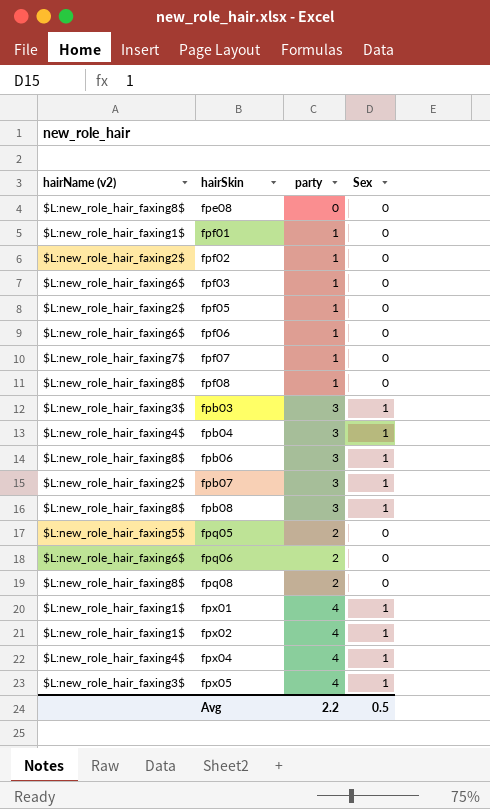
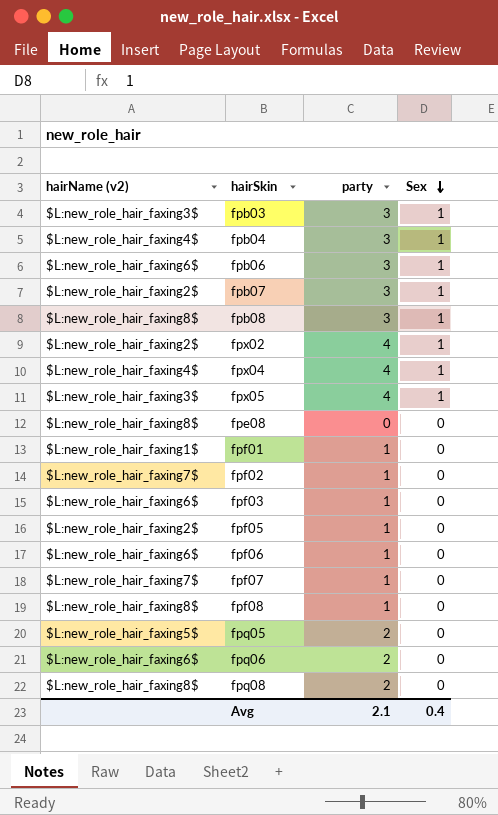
row order: none -> Sex descending
row fpx01: $L:new_role_hair_faxing1$ | 4 | 1 -> none
fpb06 | hairName (v2): $L:new_role_hair_faxing8$ -> $L:new_role_hair_faxing6$
fpx02 | hairName (v2): $L:new_role_hair_faxing1$ -> $L:new_role_hair_faxing2$
fpf02 | hairName (v2): $L:new_role_hair_faxing2$ -> $L:new_role_hair_faxing7$
Avg | party: 2.2 -> 2.1
Avg | Sex: 0.5 -> 0.4

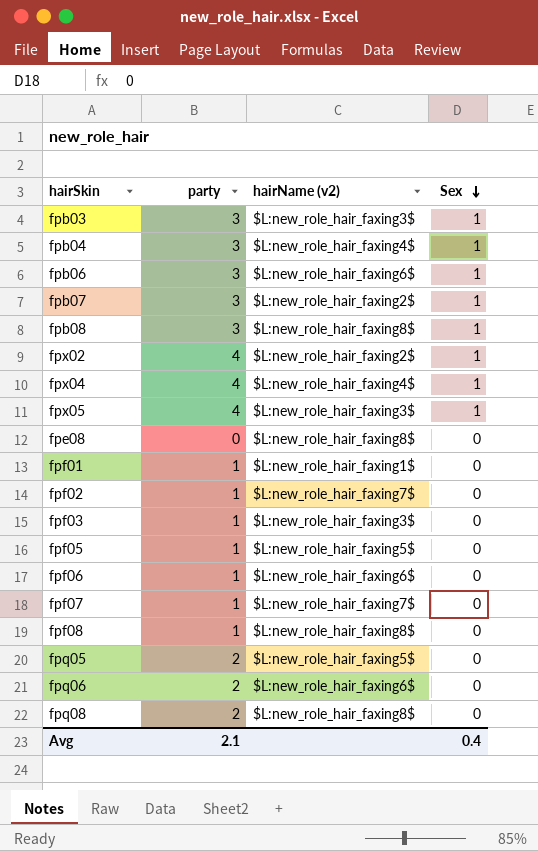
column hairName (v2) | position: 1 -> 3
fpf03 | hairName (v2): $L:new_role_hair_faxing6$ -> $L:new_role_hair_faxing3$
fpf05 | hairName (v2): $L:new_role_hair_faxing2$ -> $L:new_role_hair_faxing5$

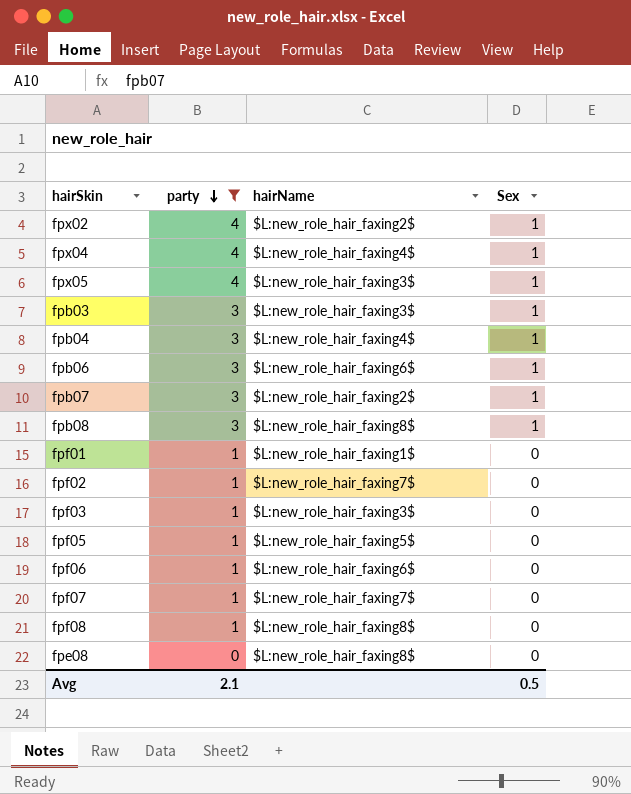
filter: none -> party != 2
row order: Sex descending -> party descending
column name: hairName (v2) -> hairName
Avg | Sex: 0.4 -> 0.5

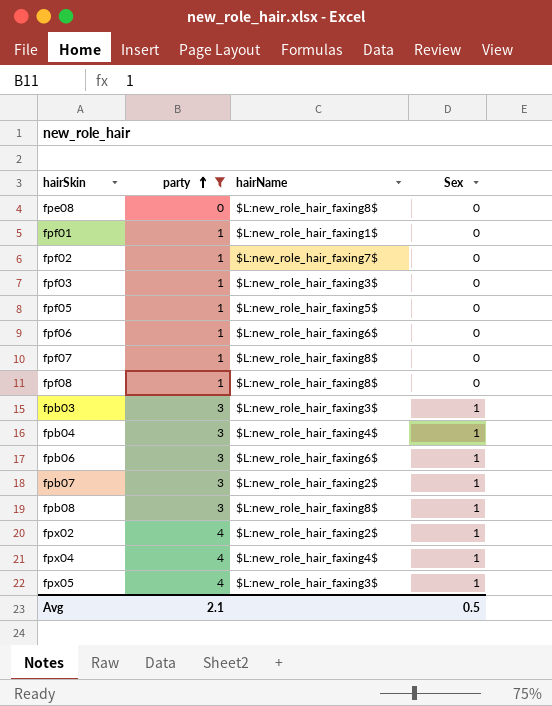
row order: party descending -> party ascending
fpf07 | hairName: $L:new_role_hair_faxing7$ -> $L:new_role_hair_faxing8$

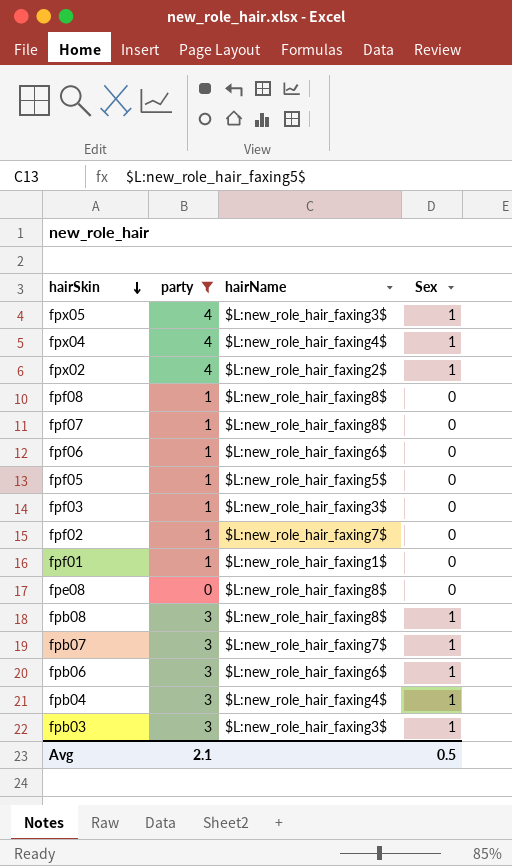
row order: party ascending -> hairSkin descending
fpb07 | hairName: $L:new_role_hair_faxing2$ -> $L:new_role_hair_faxing7$

